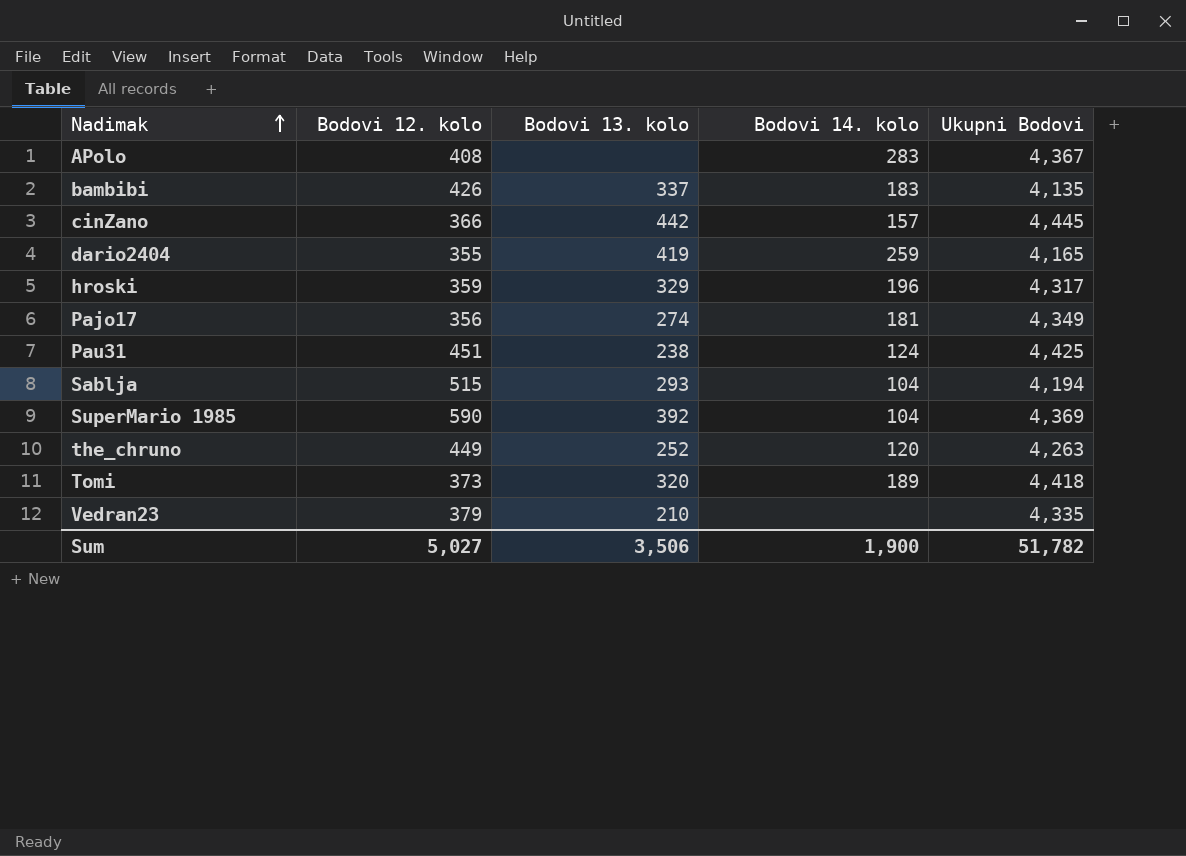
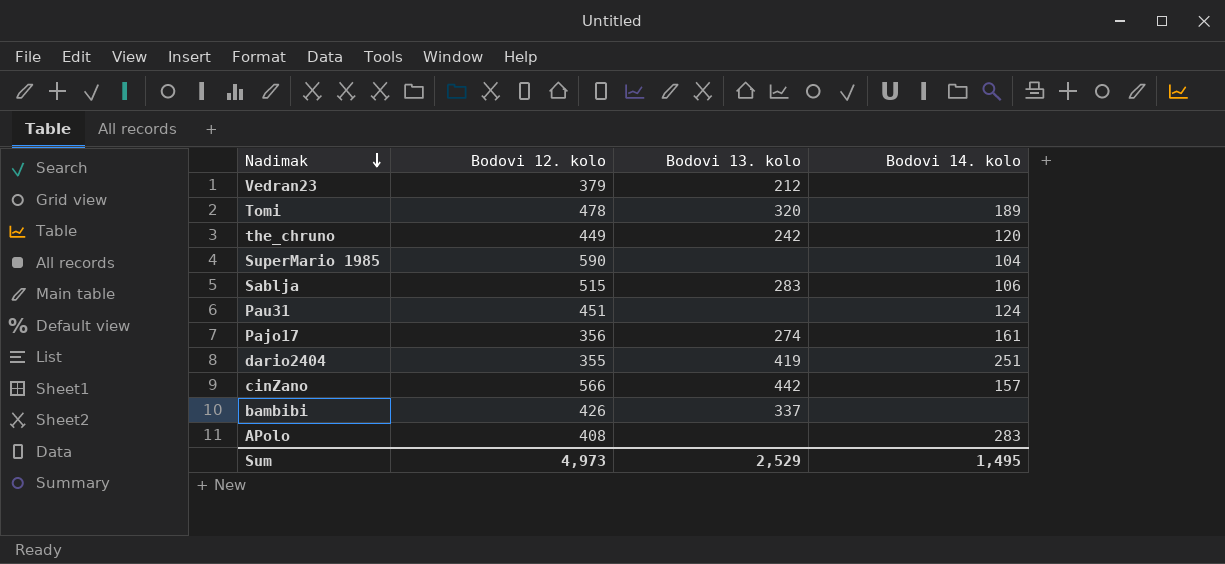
row order: Nadimak ascending -> Nadimak descending
column Ukupni Bodovi | position: 5 -> none
row hroski: 359 | 329 | 196 | 4,317 -> none
Vedran23 | Bodovi 13. kolo: 210 -> 212
Tomi | Bodovi 12. kolo: 373 -> 478
the_chruno | Bodovi 13. kolo: 252 -> 242
SuperMario 1985 | Bodovi 13. kolo: 392 -> none
Sablja | Bodovi 13. kolo: 293 -> 283
Sablja | Bodovi 14. kolo: 104 -> 106
Pau31 | Bodovi 13. kolo: 238 -> none
Pajo17 | Bodovi 14. kolo: 181 -> 161
dario2404 | Bodovi 14. kolo: 259 -> 251
cinZano | Bodovi 12. kolo: 366 -> 566
bambibi | Bodovi 14. kolo: 183 -> none
Sum | Bodovi 12. kolo: 5,027 -> 4,973
Sum | Bodovi 13. kolo: 3,506 -> 2,529
Sum | Bodovi 14. kolo: 1,900 -> 1,495

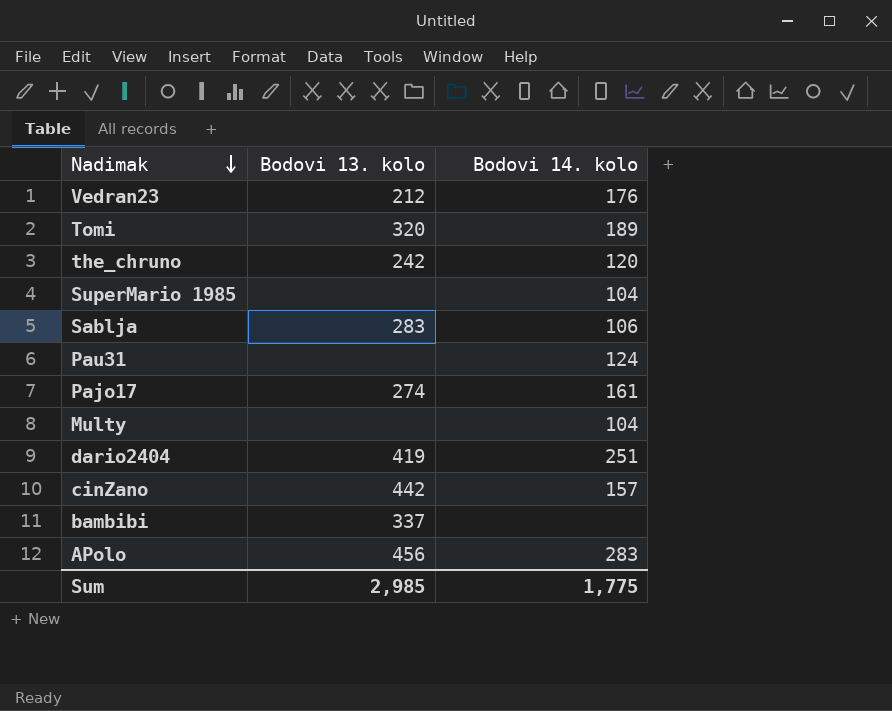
column Bodovi 12. kolo | position: 2 -> none
Vedran23 | Bodovi 14. kolo: none -> 176
row Multy: none -> none | 104
APolo | Bodovi 13. kolo: none -> 456
Sum | Bodovi 13. kolo: 2,529 -> 2,985
Sum | Bodovi 14. kolo: 1,495 -> 1,775

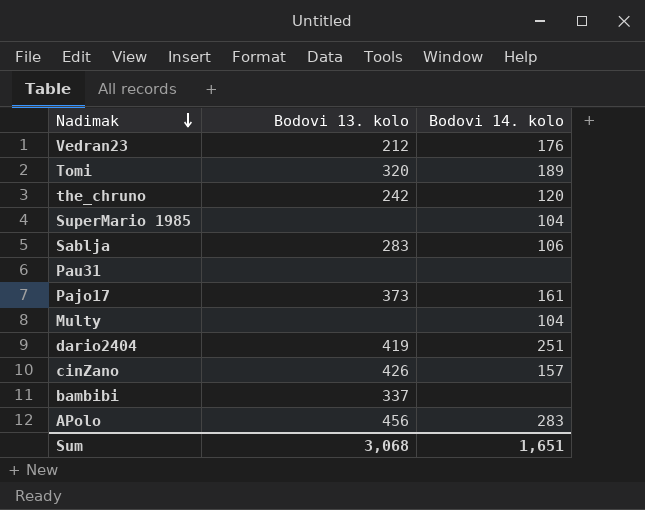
Pau31 | Bodovi 14. kolo: 124 -> none
Pajo17 | Bodovi 13. kolo: 274 -> 373
cinZano | Bodovi 13. kolo: 442 -> 426
Sum | Bodovi 13. kolo: 2,985 -> 3,068
Sum | Bodovi 14. kolo: 1,775 -> 1,651

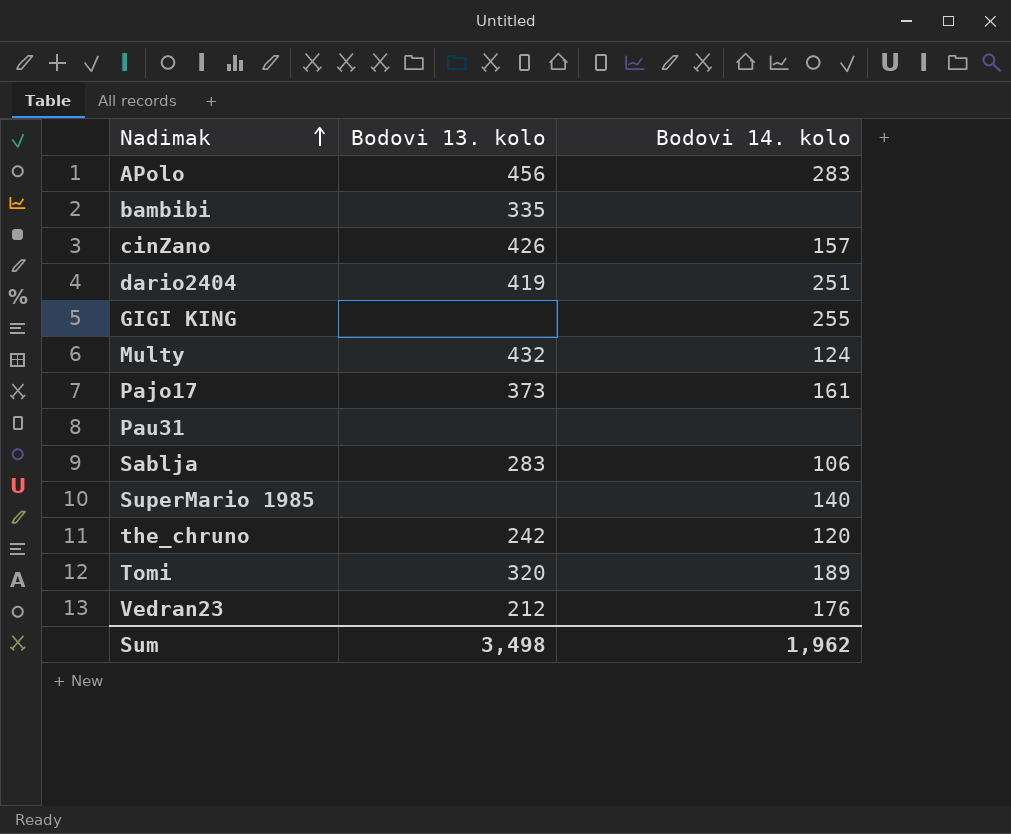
row order: Nadimak descending -> Nadimak ascending
bambibi | Bodovi 13. kolo: 337 -> 335
row GIGI KING: none -> none | 255
Multy | Bodovi 13. kolo: none -> 432
Multy | Bodovi 14. kolo: 104 -> 124
SuperMario 1985 | Bodovi 14. kolo: 104 -> 140
Sum | Bodovi 13. kolo: 3,068 -> 3,498
Sum | Bodovi 14. kolo: 1,651 -> 1,962

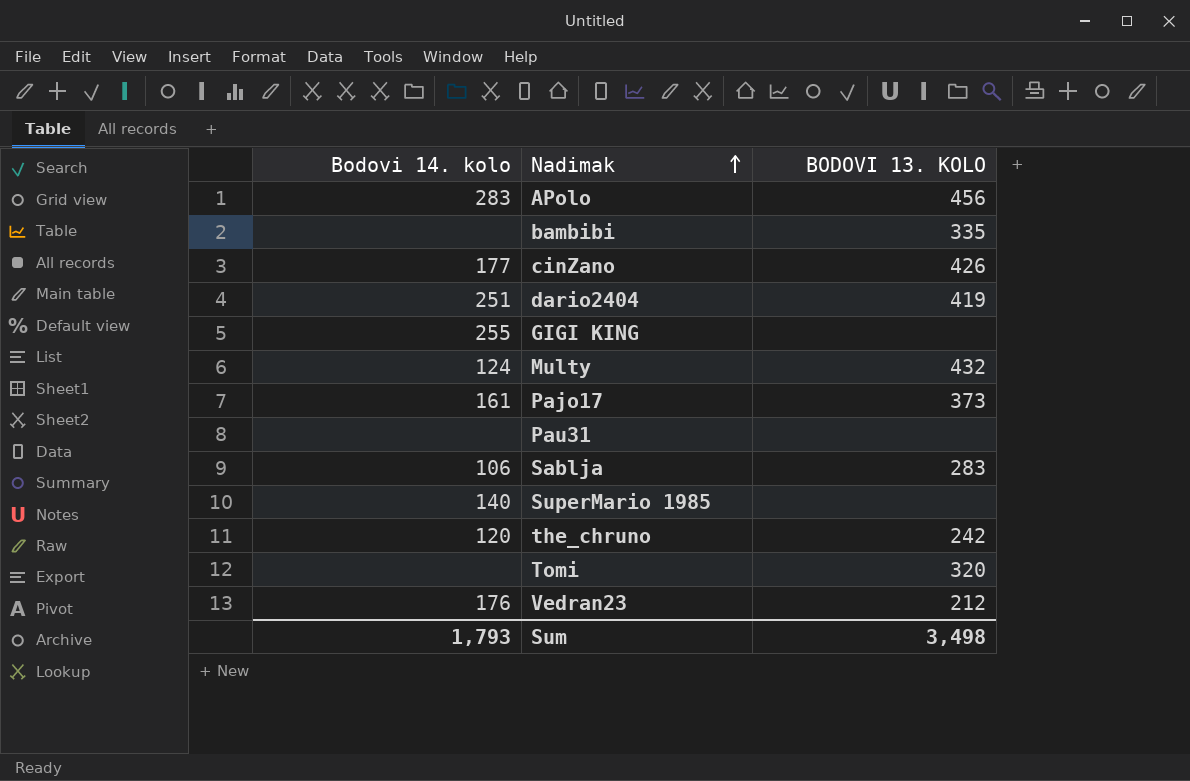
column Bodovi 14. kolo | position: 3 -> 1
column name: Bodovi 13. kolo -> BODOVI 13. KOLO
cinZano | Bodovi 14. kolo: 157 -> 177
Tomi | Bodovi 14. kolo: 189 -> none
Sum | Bodovi 14. kolo: 1,962 -> 1,793

